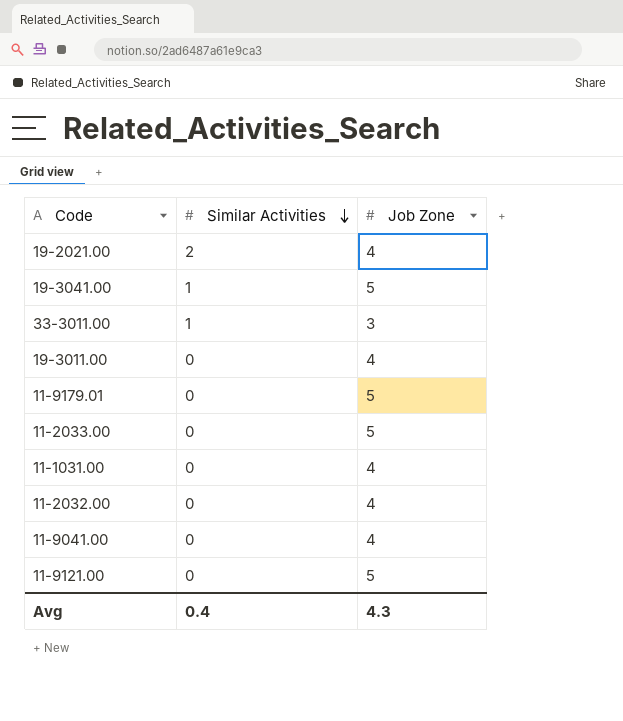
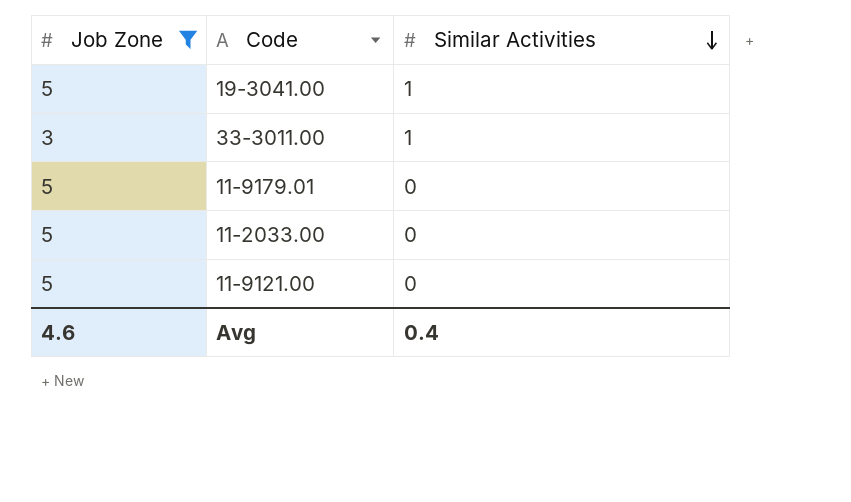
filter: none -> Job Zone != 4
column Job Zone | position: 3 -> 1
Avg | Job Zone: 4.3 -> 4.6

